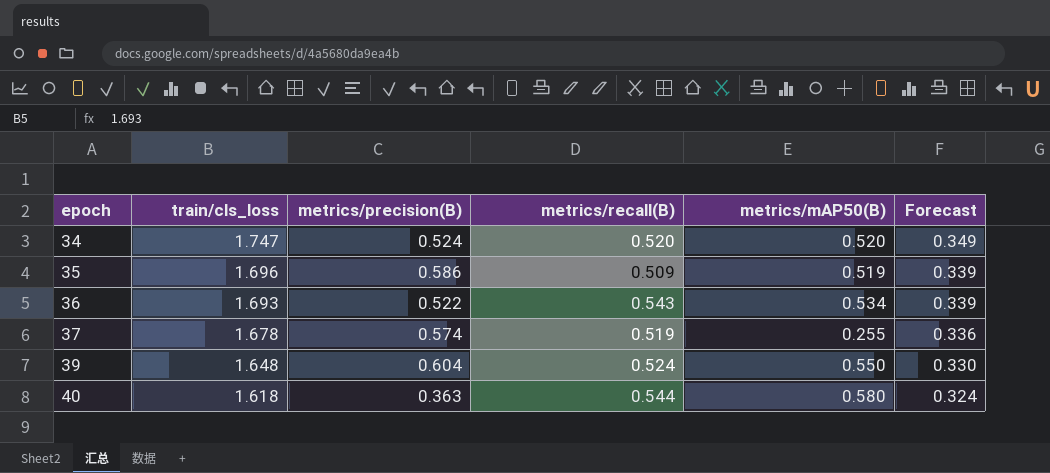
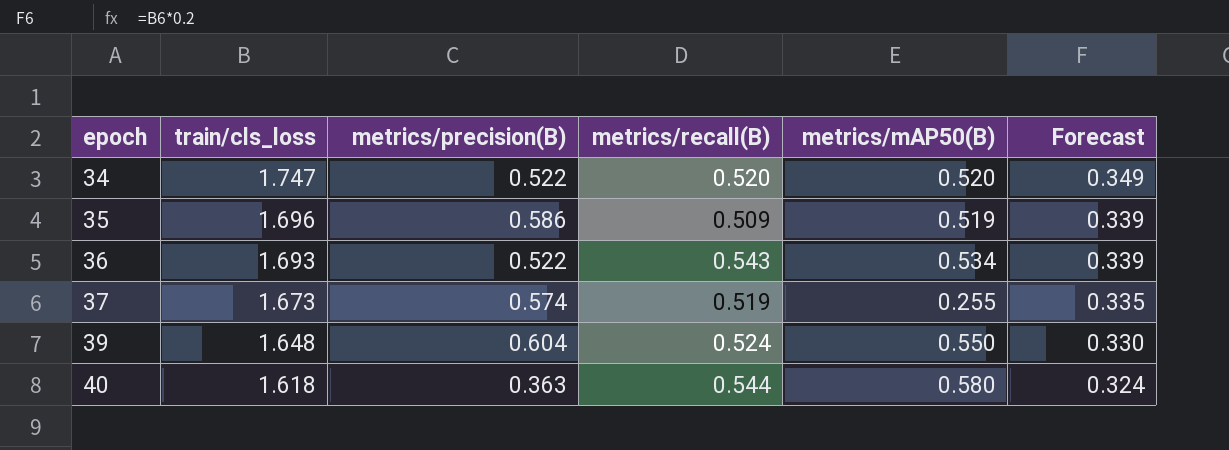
34 | metrics/precision(B): 0.524 -> 0.522
37 | train/cls_loss: 1.678 -> 1.673
37 | Forecast: 0.336 -> 0.335

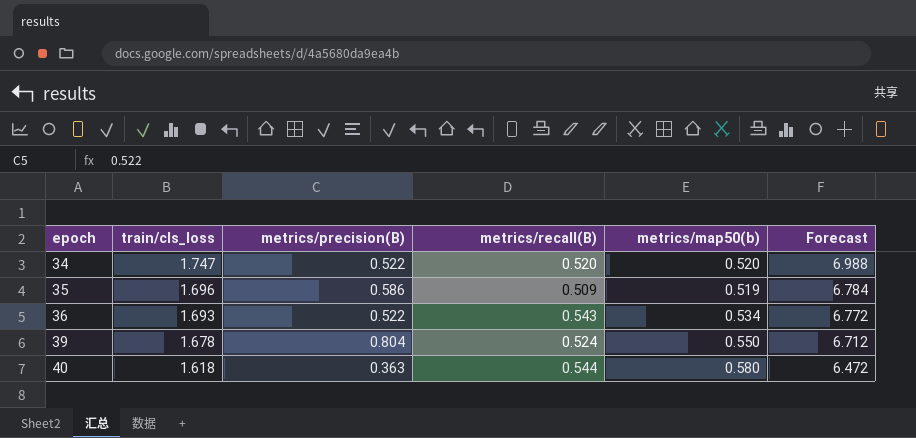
column name: metrics/mAP50(B) -> metrics/map50(b)
column Forecast | formula: [train/cls_loss] * 0.2 -> [train/cls_loss] * 4
row 37: 1.673 | 0.574 | 0.519 | 0.255 | 0.335 -> none
39 | train/cls_loss: 1.648 -> 1.678
39 | metrics/precision(B): 0.604 -> 0.804

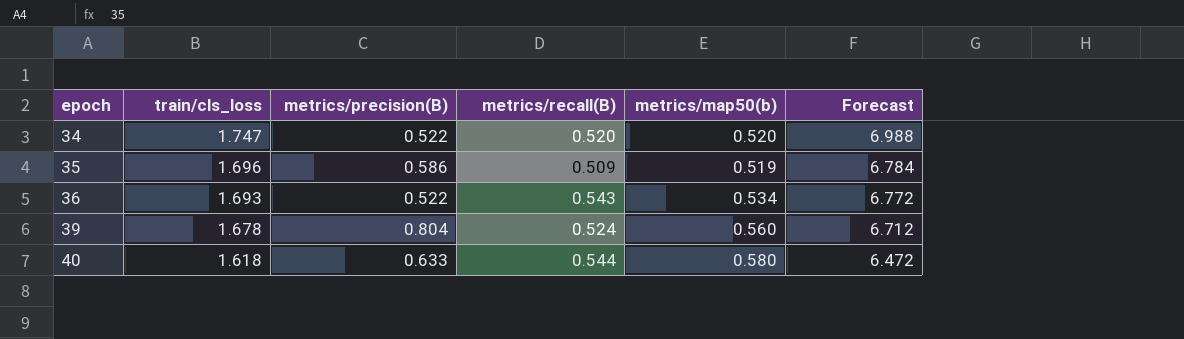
39 | metrics/map50(b): 0.550 -> 0.560
40 | metrics/precision(B): 0.363 -> 0.633

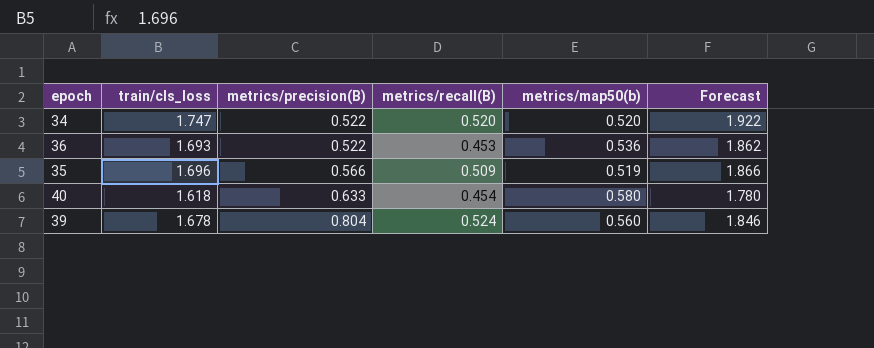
row order: epoch ascending -> metrics/precision(B) ascending
column Forecast | formula: [train/cls_loss] * 4 -> [train/cls_loss] * 1.1
36 | metrics/recall(B): 0.543 -> 0.453
36 | metrics/map50(b): 0.534 -> 0.536
35 | metrics/precision(B): 0.586 -> 0.566
40 | metrics/recall(B): 0.544 -> 0.454

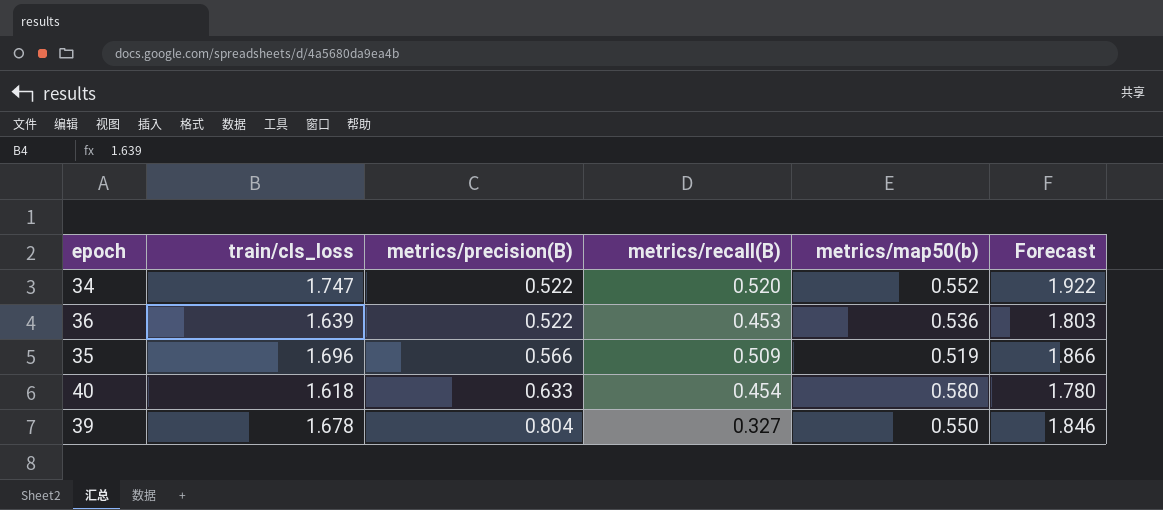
34 | metrics/map50(b): 0.520 -> 0.552
36 | train/cls_loss: 1.693 -> 1.639
36 | Forecast: 1.862 -> 1.803
39 | metrics/recall(B): 0.524 -> 0.327
39 | metrics/map50(b): 0.560 -> 0.550

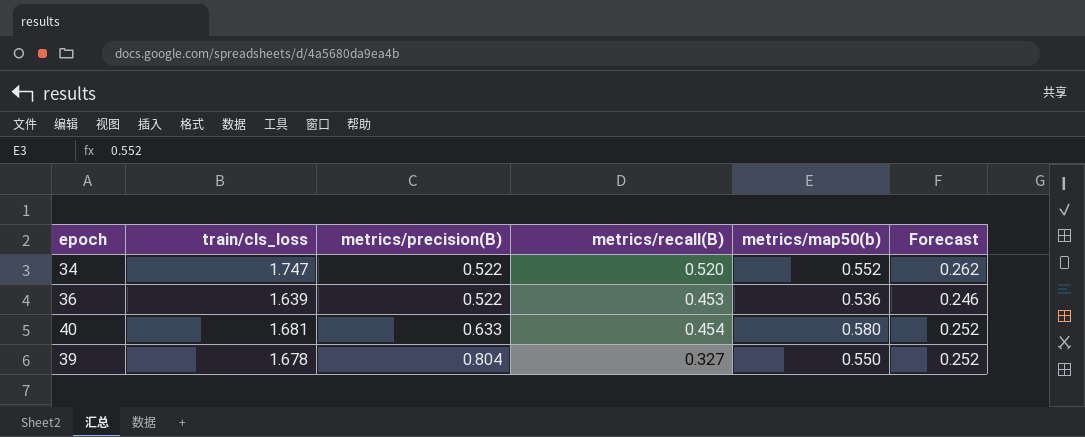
column Forecast | formula: [train/cls_loss] * 1.1 -> [train/cls_loss] * 0.15
row 35: 1.696 | 0.566 | 0.509 | 0.519 | 1.866 -> none
40 | train/cls_loss: 1.618 -> 1.681

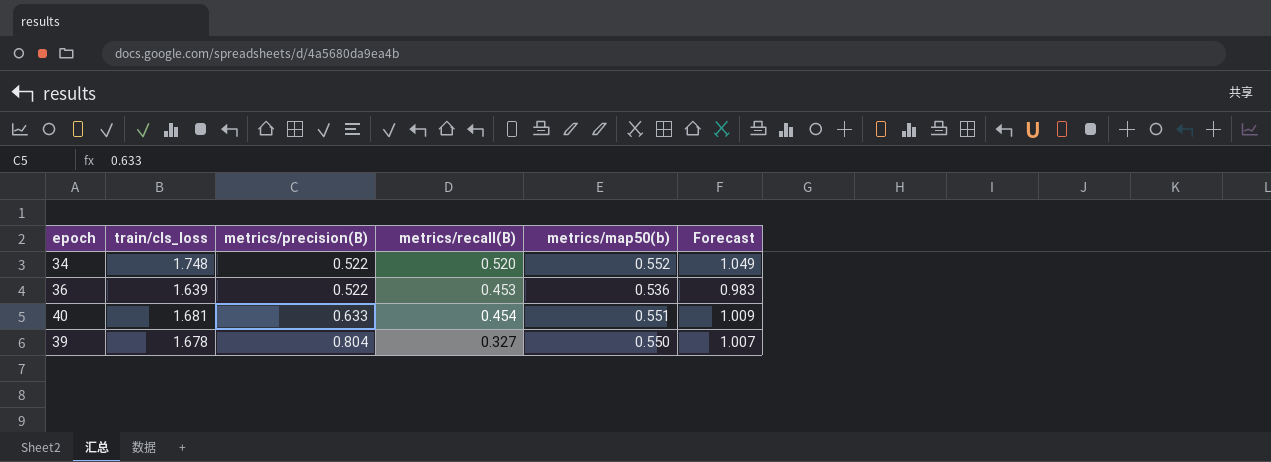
column Forecast | formula: [train/cls_loss] * 0.15 -> [train/cls_loss] * 0.6
34 | train/cls_loss: 1.747 -> 1.748
40 | metrics/map50(b): 0.580 -> 0.551

